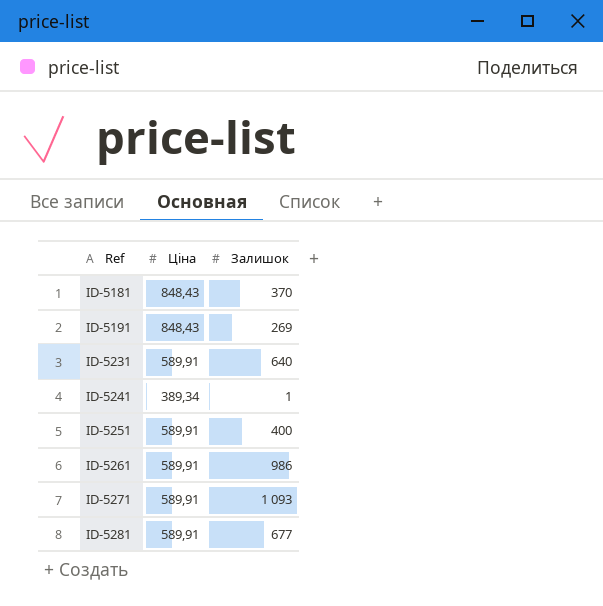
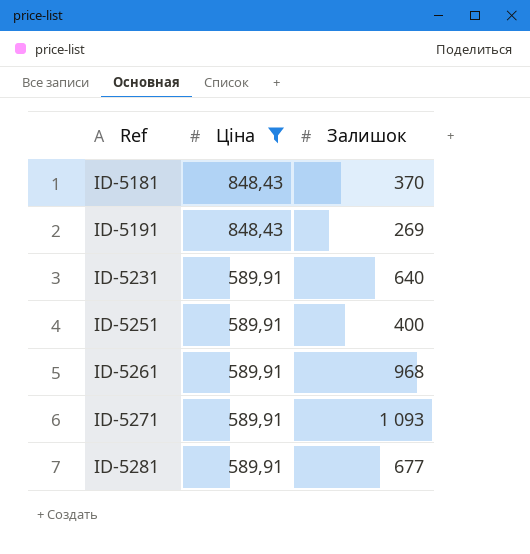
filter: none -> Ціна != 389,34
ID-5261 | Залишок: 986 -> 968

